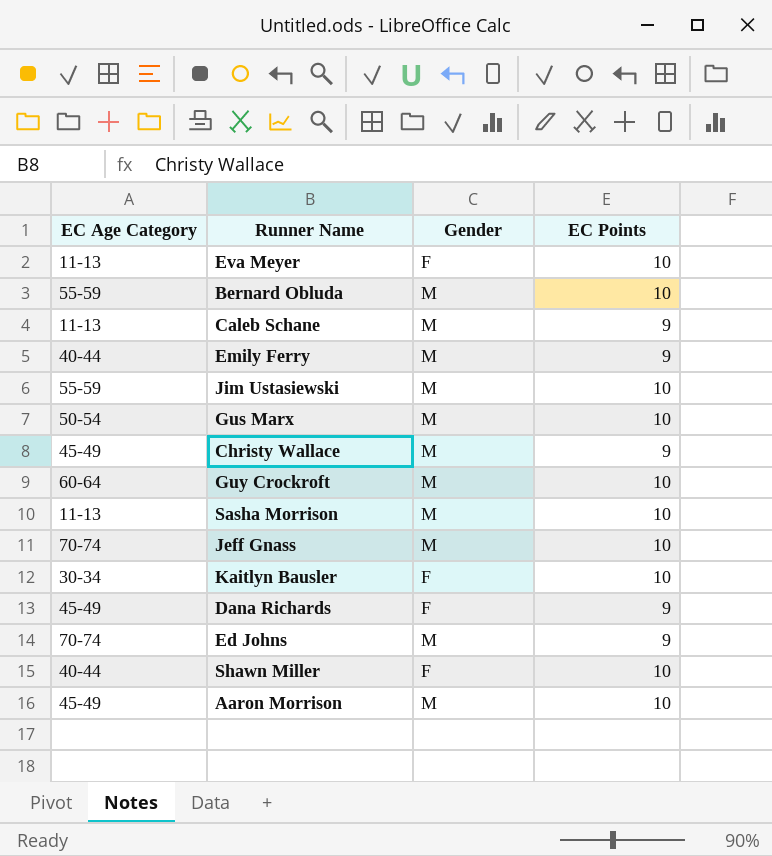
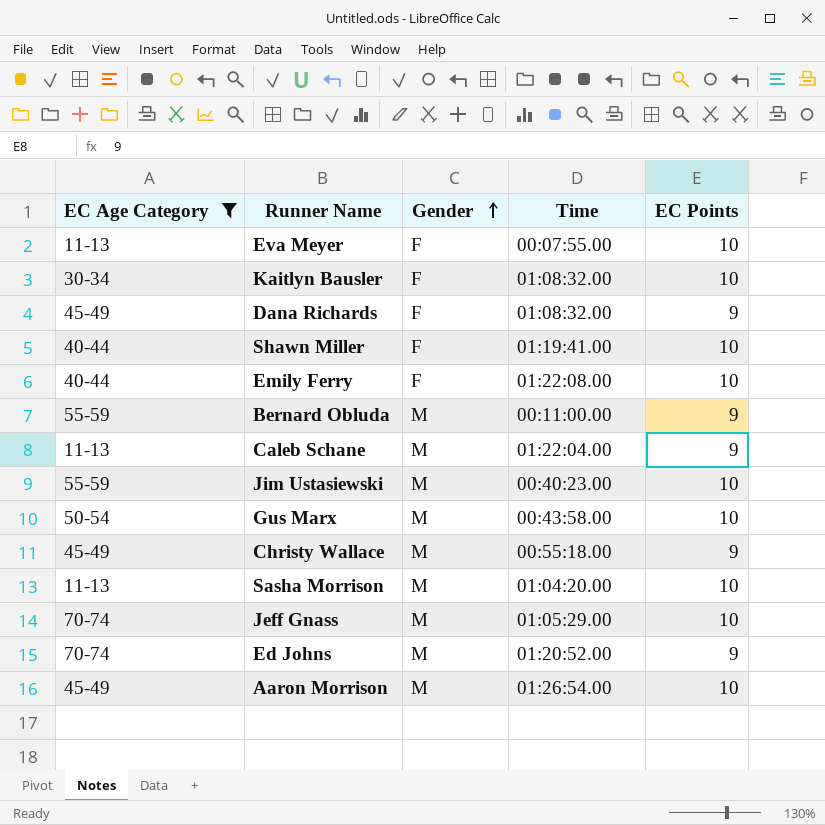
filter: none -> EC Age Category != 60-64
row order: none -> Gender ascending
column Time | position: none -> 4
Emily Ferry | Gender: M -> F
Emily Ferry | EC Points: 9 -> 10
Bernard Obluda | EC Points: 10 -> 9

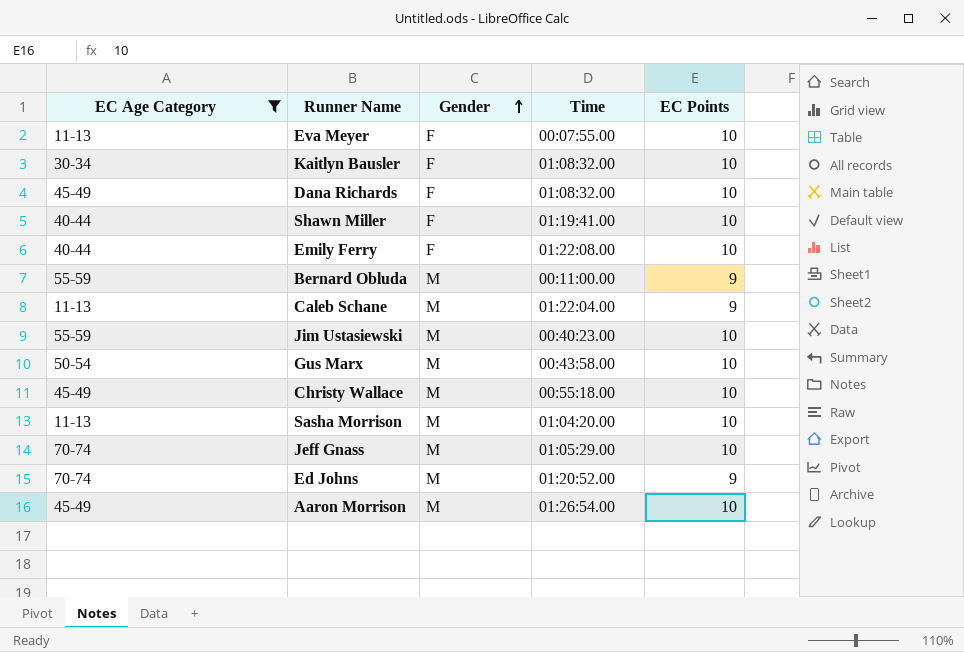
Dana Richards | EC Points: 9 -> 10
Christy Wallace | EC Points: 9 -> 10

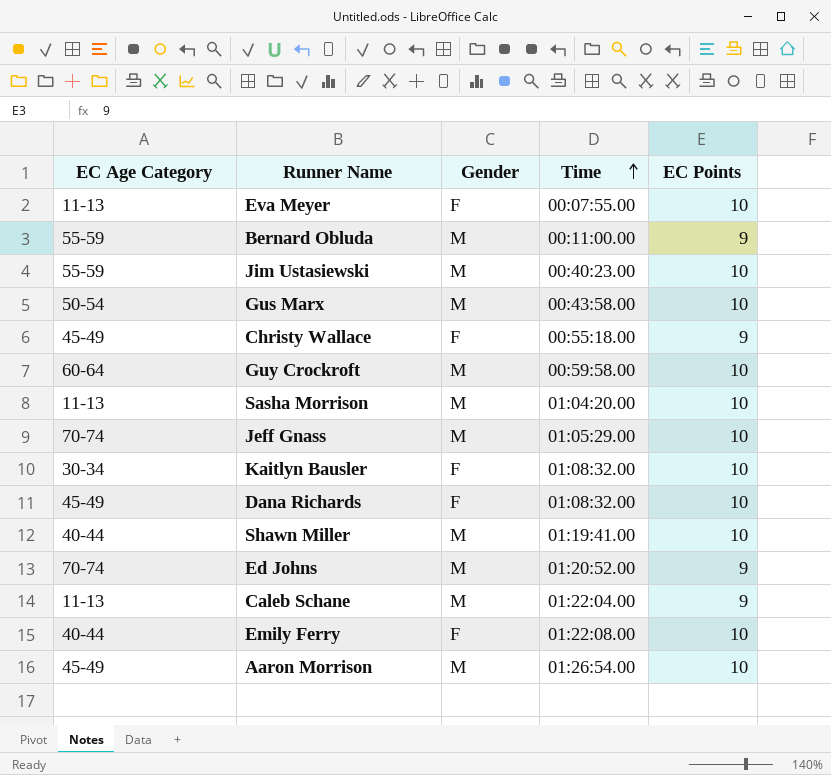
filter: EC Age Category != 60-64 -> none
row order: Gender ascending -> Time ascending
Christy Wallace | Gender: M -> F
Christy Wallace | EC Points: 10 -> 9
Shawn Miller | Gender: F -> M

